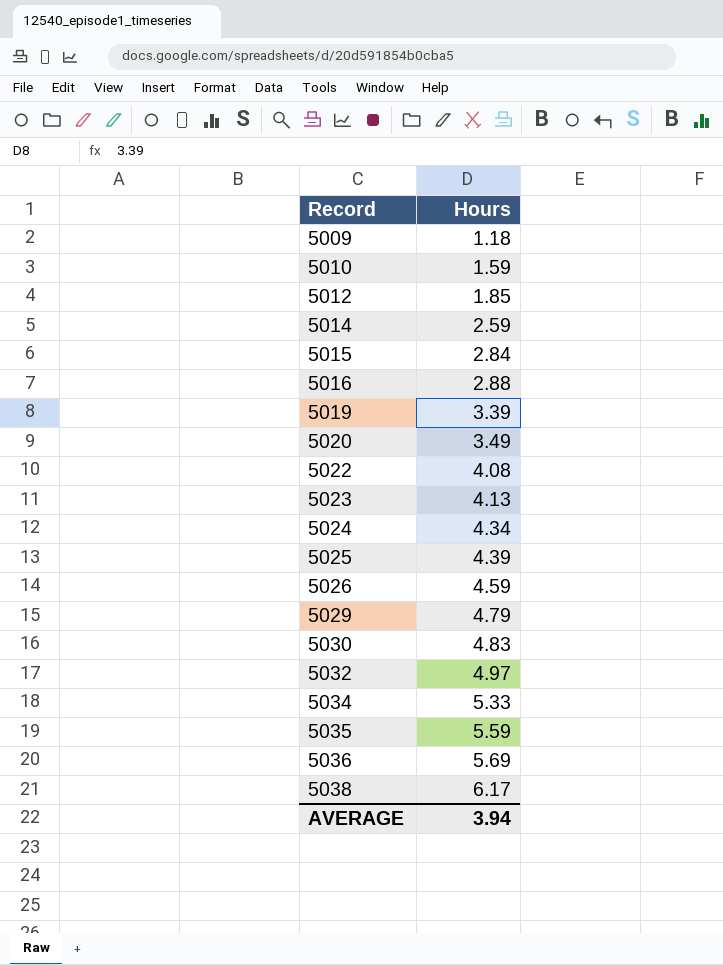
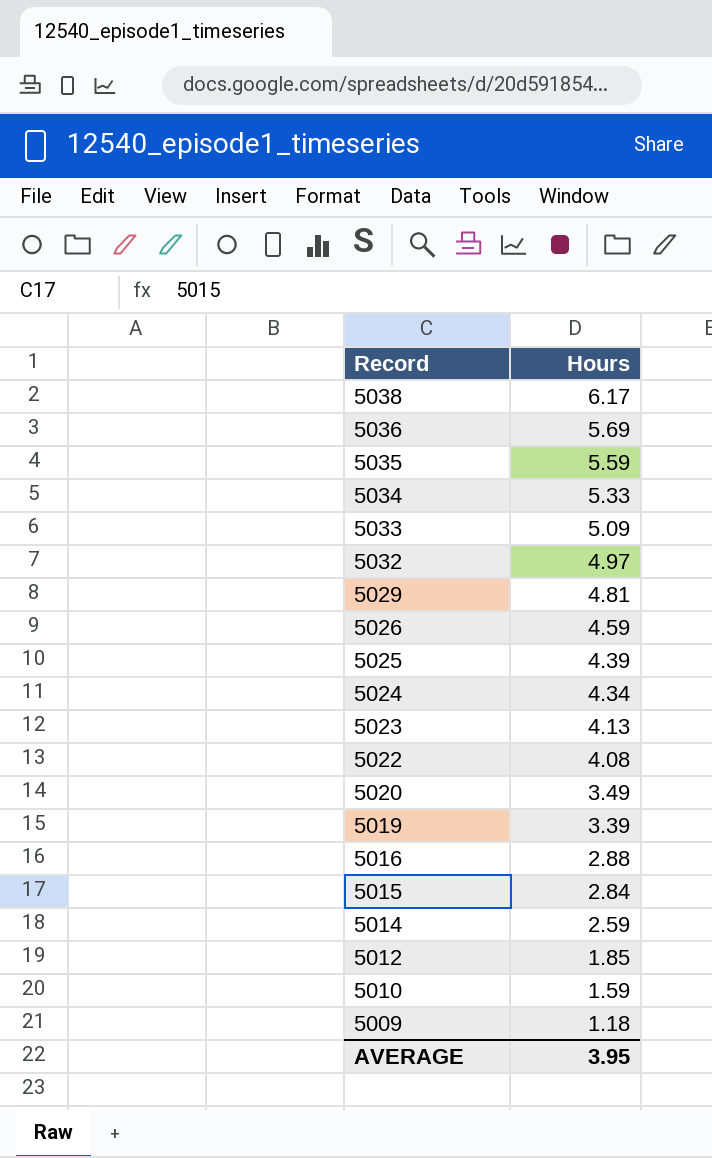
row order: Record ascending -> Record descending
row 5030: 4.83 -> none
row 5033: none -> 5.09
5029 | Hours: 4.79 -> 4.81
AVERAGE | Hours: 3.94 -> 3.95

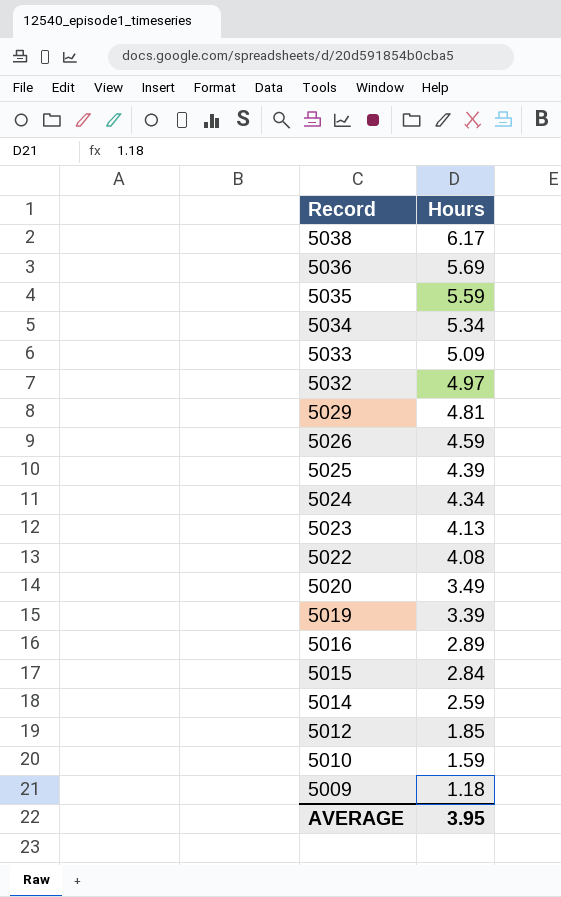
5034 | Hours: 5.33 -> 5.34
5016 | Hours: 2.88 -> 2.89

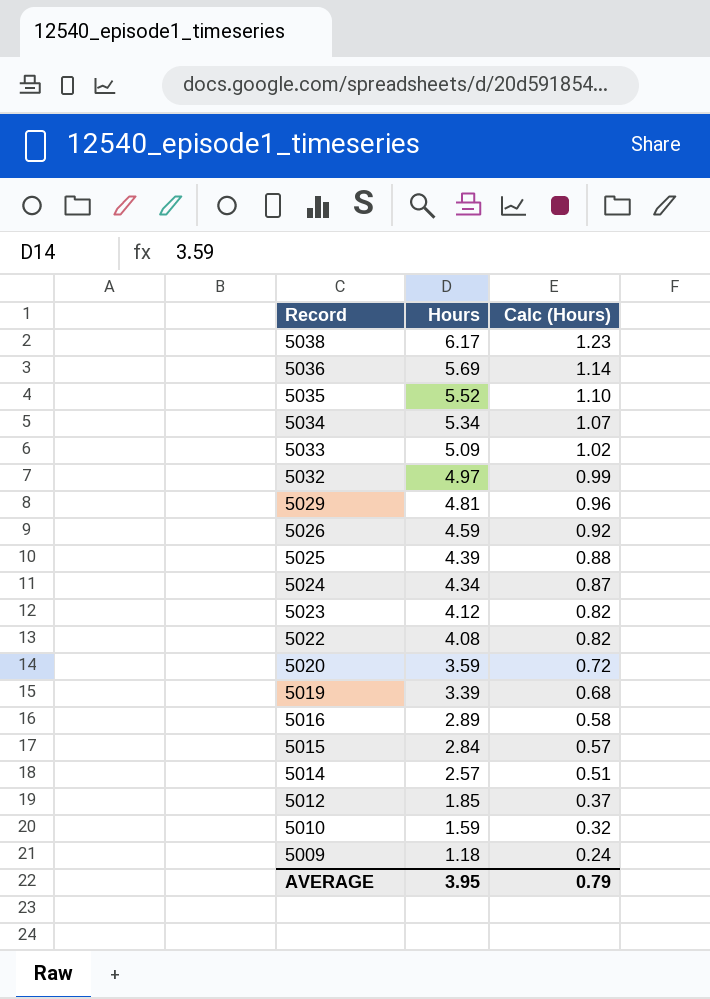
column Calc (Hours) | formula: none -> [Hours] * 0.2
5035 | Hours: 5.59 -> 5.52
5023 | Hours: 4.13 -> 4.12
5020 | Hours: 3.49 -> 3.59
5014 | Hours: 2.59 -> 2.57

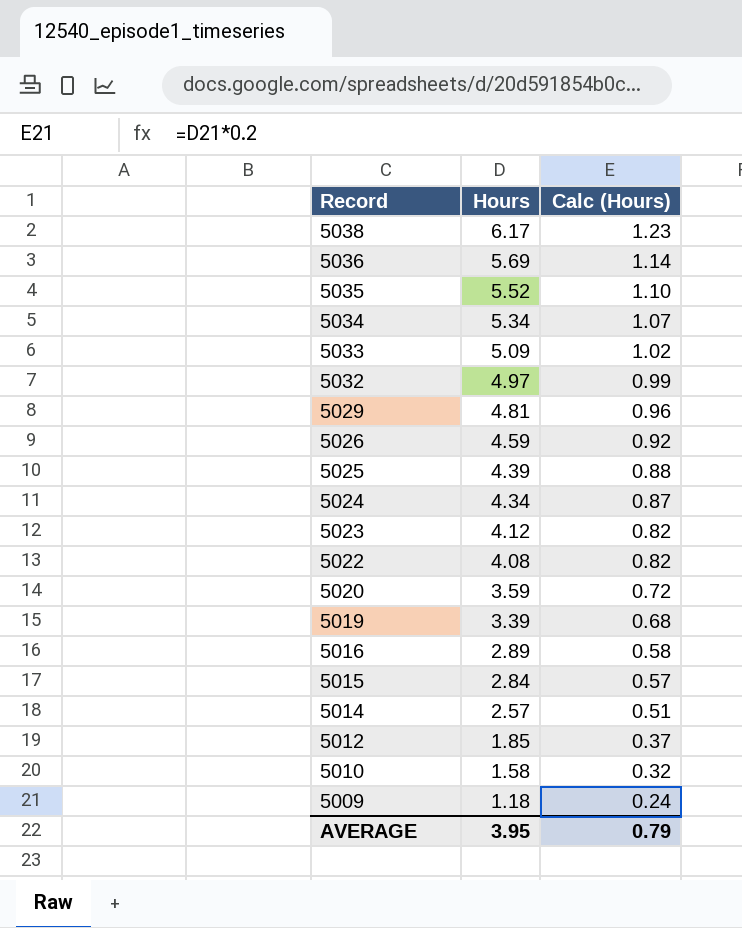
5010 | Hours: 1.59 -> 1.58

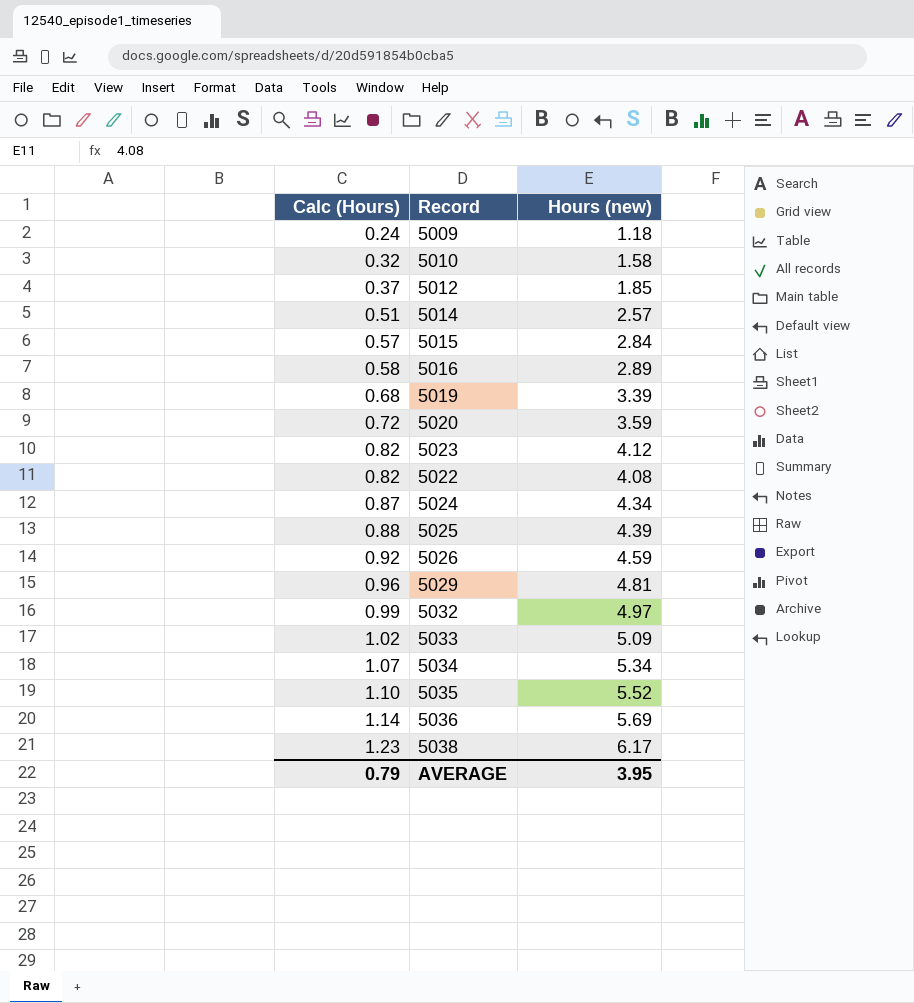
row order: Record descending -> Calc (Hours) ascending
column Calc (Hours) | position: 3 -> 1
column name: Hours -> Hours (new)

